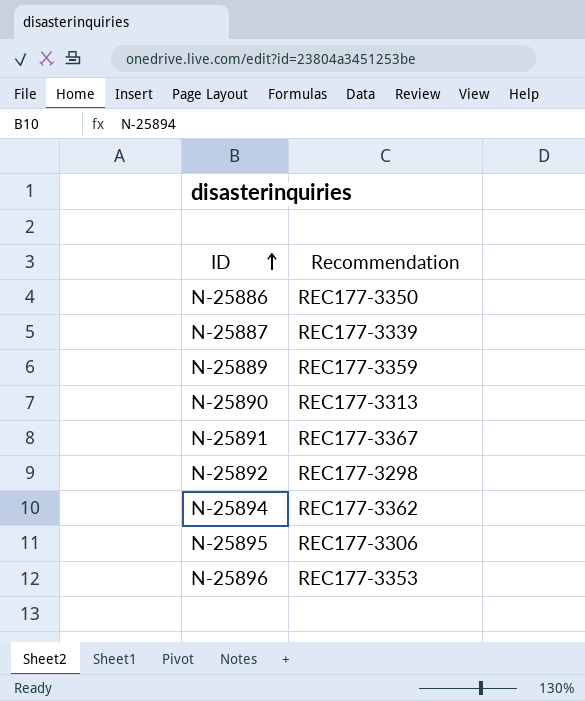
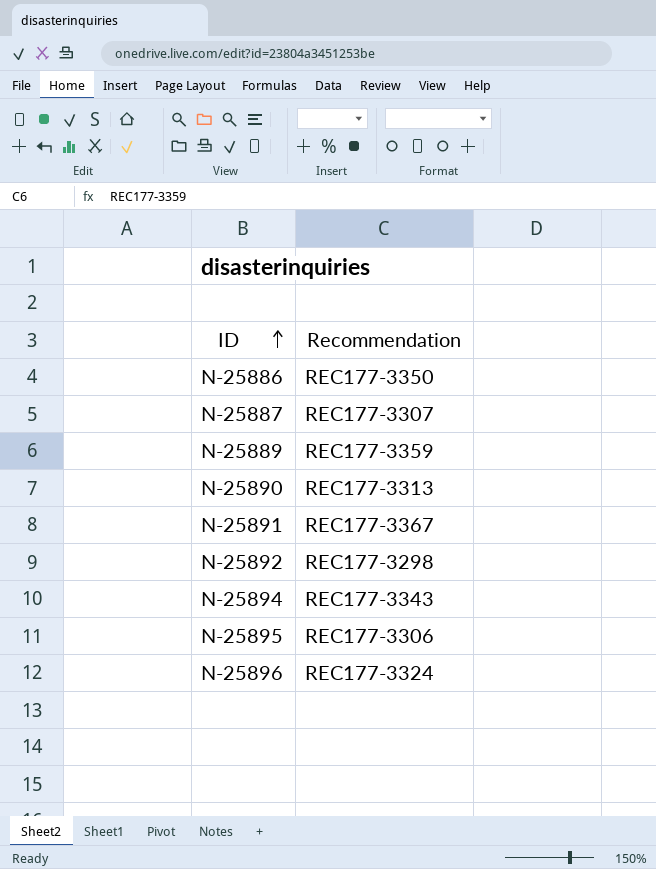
N-25887 | Recommendation: REC177-3339 -> REC177-3307
N-25894 | Recommendation: REC177-3362 -> REC177-3343
N-25896 | Recommendation: REC177-3353 -> REC177-3324

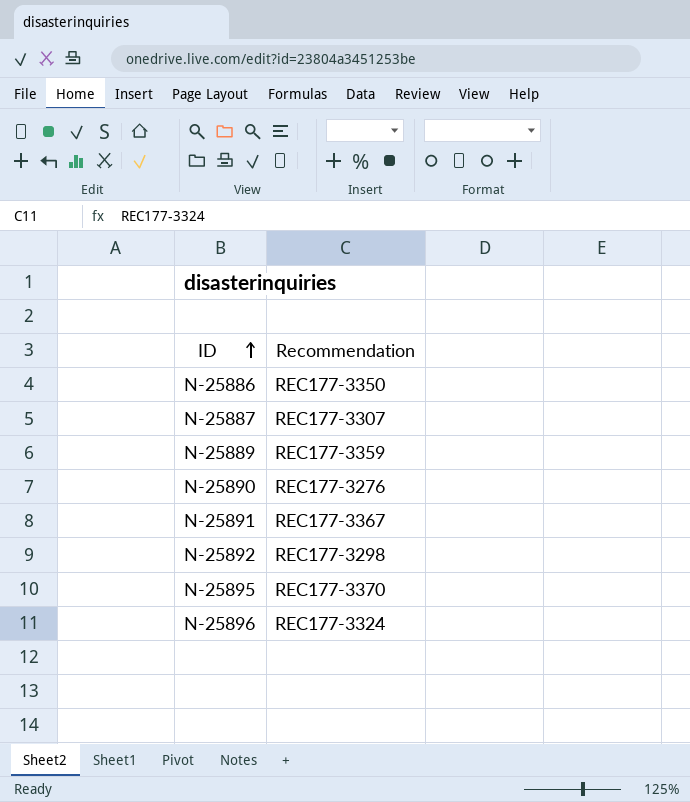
row N-25894: REC177-3343 -> none
N-25890 | Recommendation: REC177-3313 -> REC177-3276
N-25895 | Recommendation: REC177-3306 -> REC177-3370

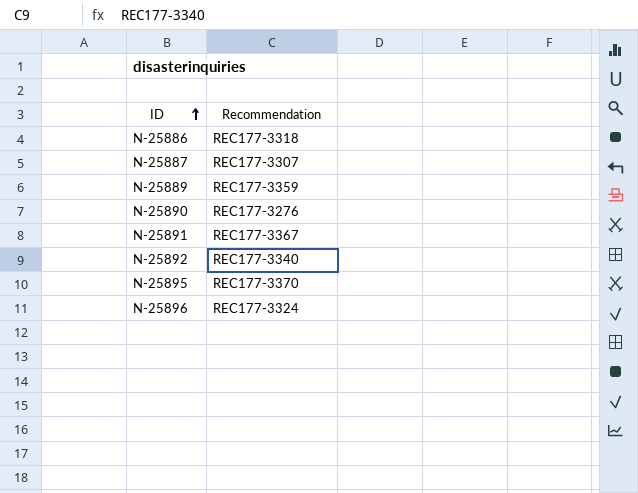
N-25886 | Recommendation: REC177-3350 -> REC177-3318
N-25892 | Recommendation: REC177-3298 -> REC177-3340

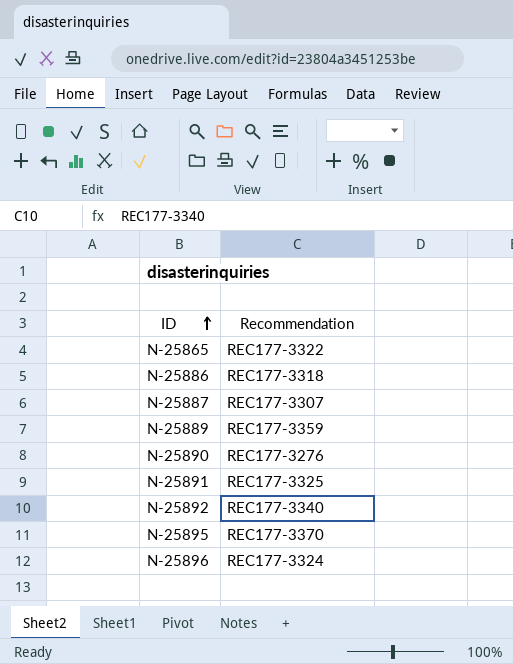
row N-25865: none -> REC177-3322
N-25891 | Recommendation: REC177-3367 -> REC177-3325

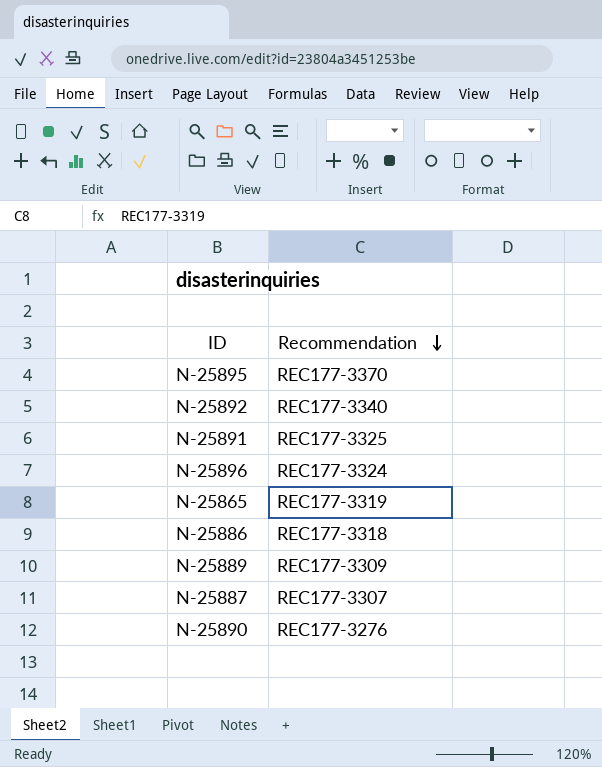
row order: ID ascending -> Recommendation descending
N-25865 | Recommendation: REC177-3322 -> REC177-3319
N-25889 | Recommendation: REC177-3359 -> REC177-3309

